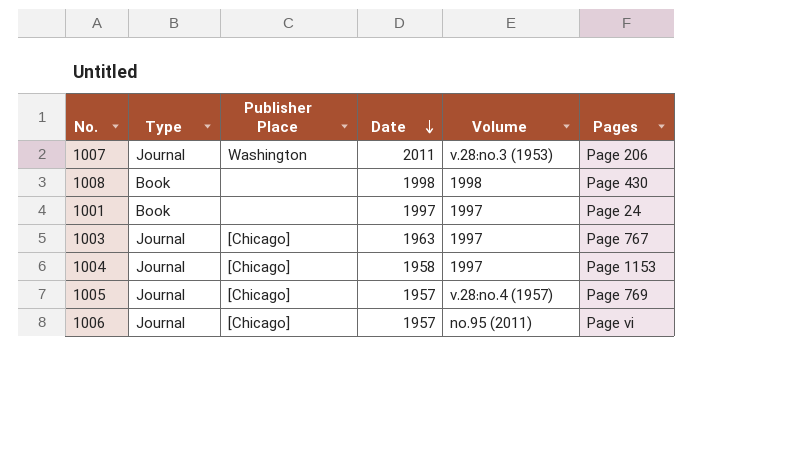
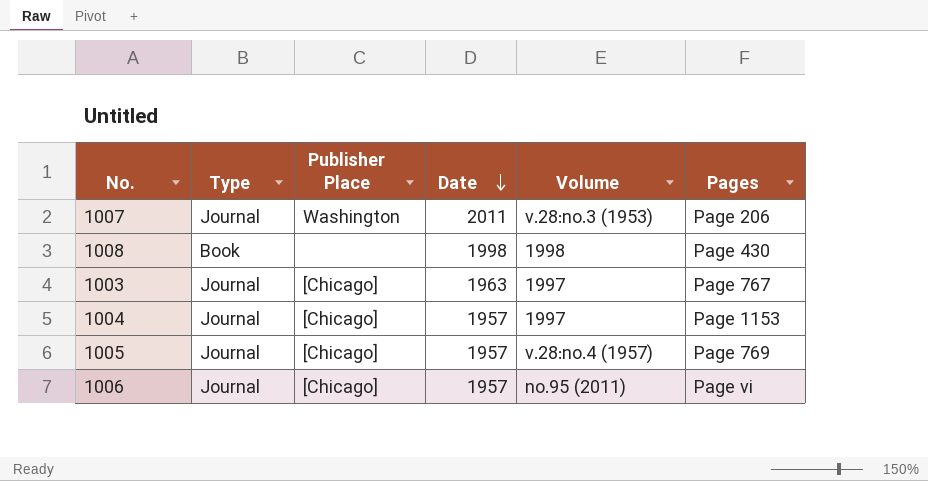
row 1001: Book | none | 1997 | 1997 | Page 24 -> none
1004 | Date: 1958 -> 1957

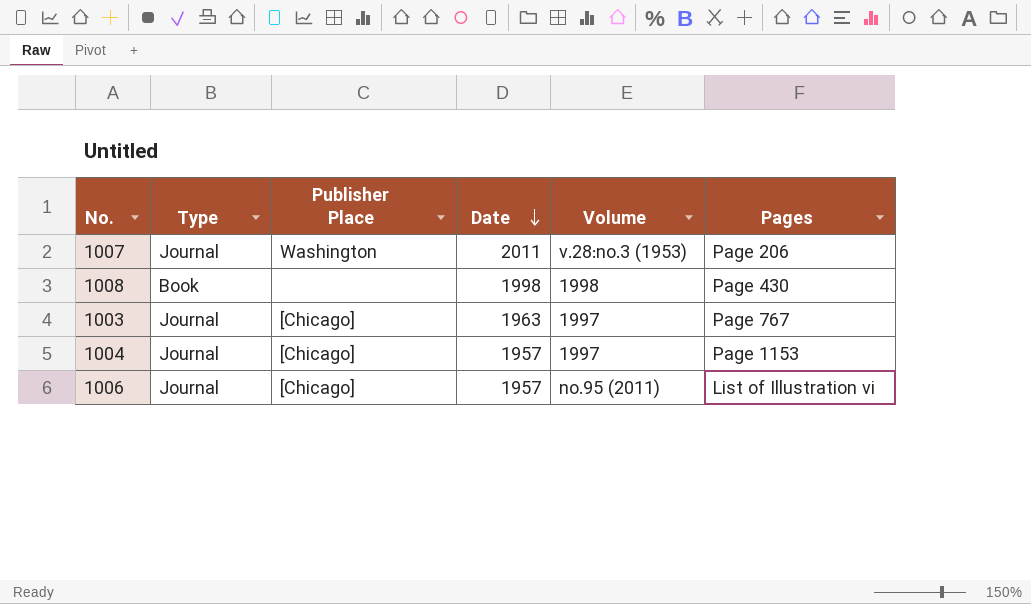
row 1005: Journal | [Chicago] | 1957 | v.28:no.4 (1957) | Page 769 -> none
1006 | Pages: Page vi -> List of Illustration vi

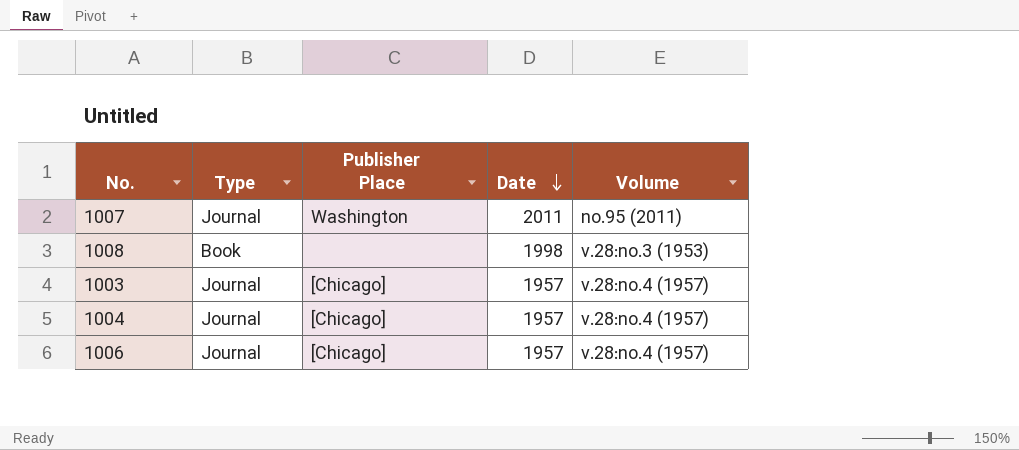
column Pages | position: 6 -> none
1007 | Volume: v.28:no.3 (1953) -> no.95 (2011)
1008 | Volume: 1998 -> v.28:no.3 (1953)
1003 | Date: 1963 -> 1957
1003 | Volume: 1997 -> v.28:no.4 (1957)
1004 | Volume: 1997 -> v.28:no.4 (1957)
1006 | Volume: no.95 (2011) -> v.28:no.4 (1957)

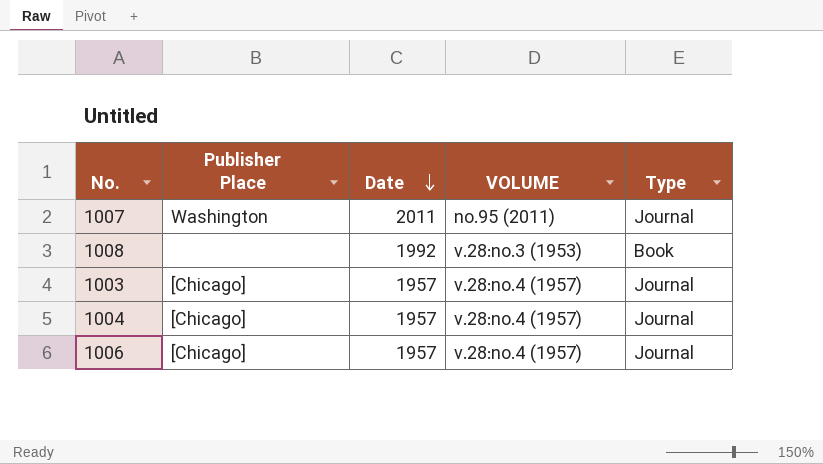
column name: Volume -> VOLUME
column Type | position: 2 -> 5
1008 | Date: 1998 -> 1992

